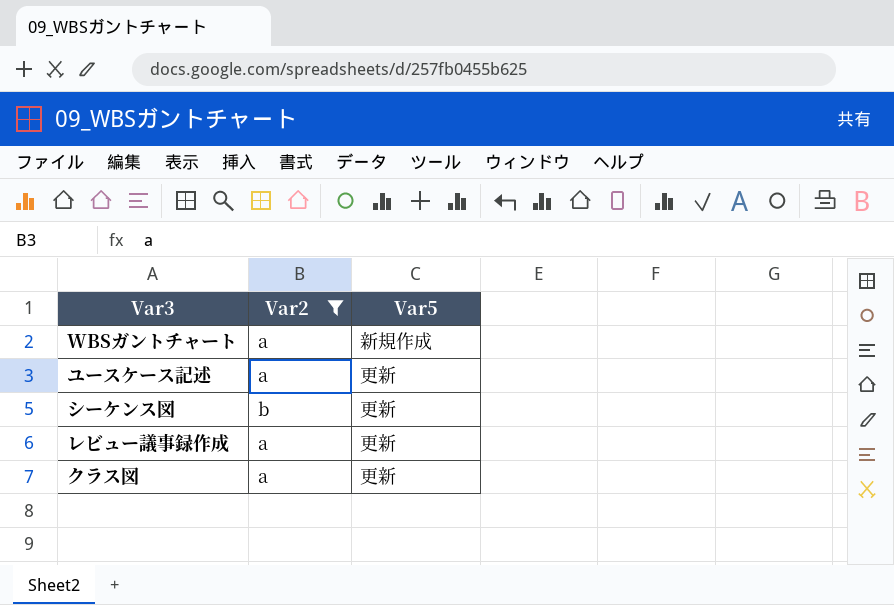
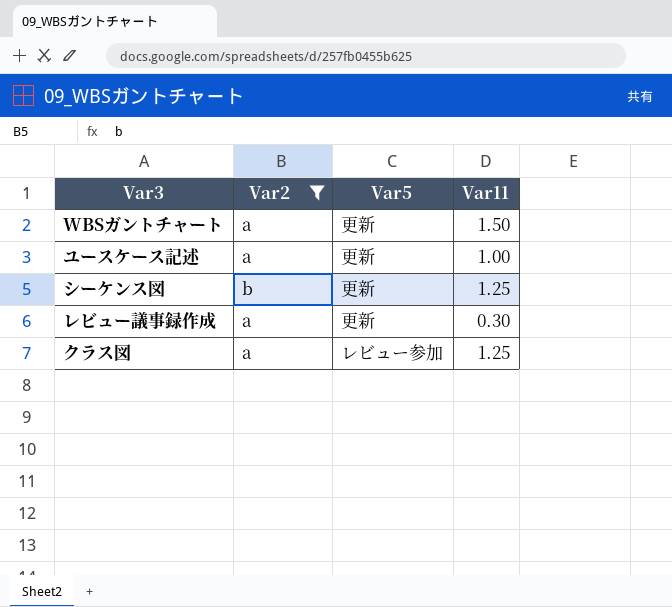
column Var11 | position: none -> 4
WBSガントチャート | Var5: 新規作成 -> 更新
クラス図 | Var5: 更新 -> レビュー参加

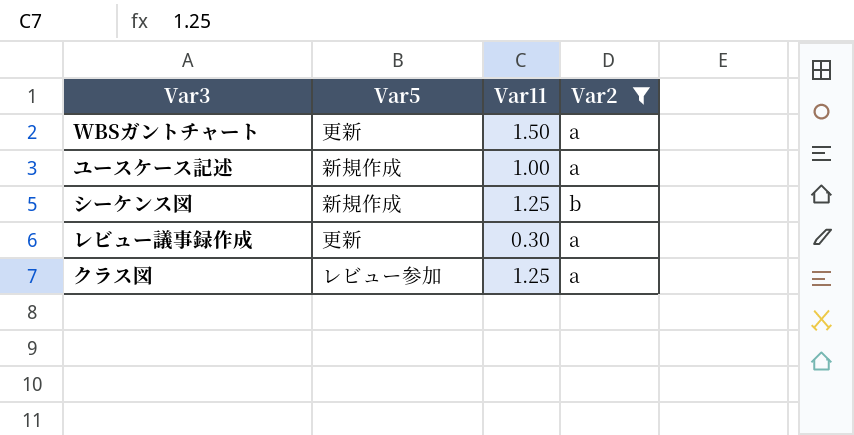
column Var2 | position: 2 -> 4
ユースケース記述 | Var5: 更新 -> 新規作成
シーケンス図 | Var5: 更新 -> 新規作成

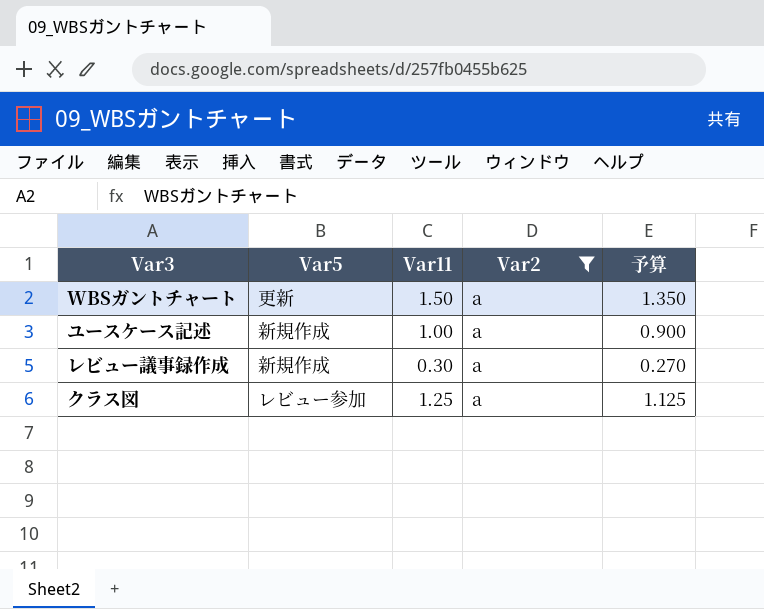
column 予算 | formula: none -> [Var11] * 0.9
row シーケンス図: 新規作成 | 1.25 | b -> none
レビュー議事録作成 | Var5: 更新 -> 新規作成

